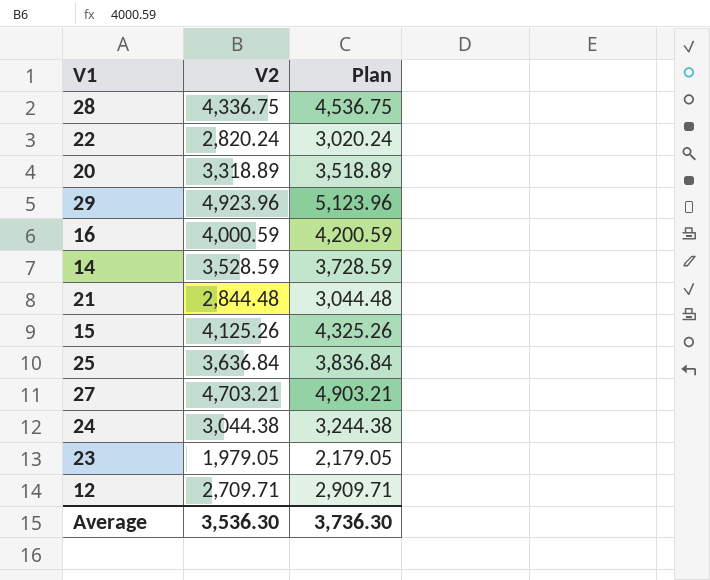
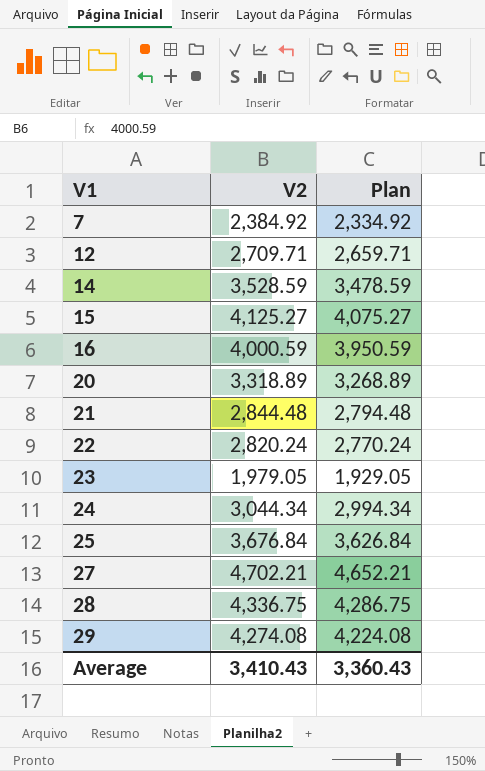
row order: none -> V1 ascending
column Plan | formula: [V2] + 200 -> [V2] - 50
row 7: none -> 2,384.92 | 2,334.92
15 | V2: 4,125.26 -> 4,125.27
24 | V2: 3,044.38 -> 3,044.34
25 | V2: 3,636.84 -> 3,676.84
27 | V2: 4,703.21 -> 4,702.21
29 | V2: 4,923.96 -> 4,274.08
Average | V2: 3,536.30 -> 3,410.43
Average | Plan: 3,736.30 -> 3,360.43

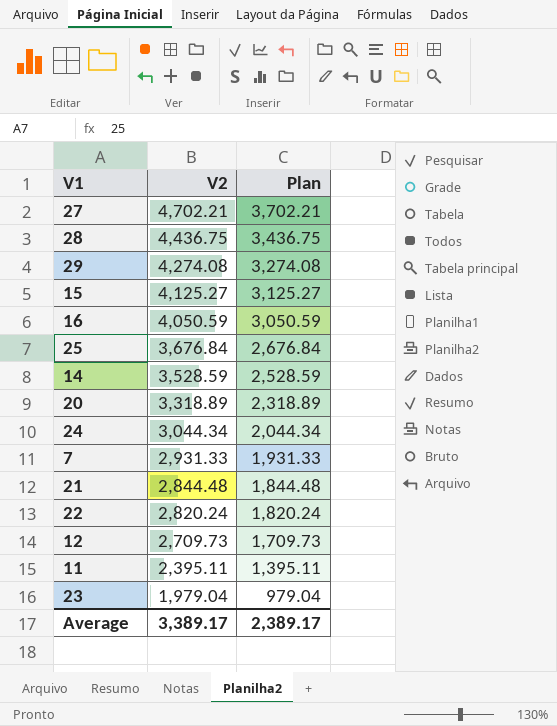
row order: V1 ascending -> V2 descending
column Plan | formula: [V2] - 50 -> [V2] - 1000
28 | V2: 4,336.75 -> 4,436.75
16 | V2: 4,000.59 -> 4,050.59
7 | V2: 2,384.92 -> 2,931.33
12 | V2: 2,709.71 -> 2,709.73
row 11: none -> 2,395.11 | 1,395.11
23 | V2: 1,979.05 -> 1,979.04
Average | V2: 3,410.43 -> 3,389.17
Average | Plan: 3,360.43 -> 2,389.17

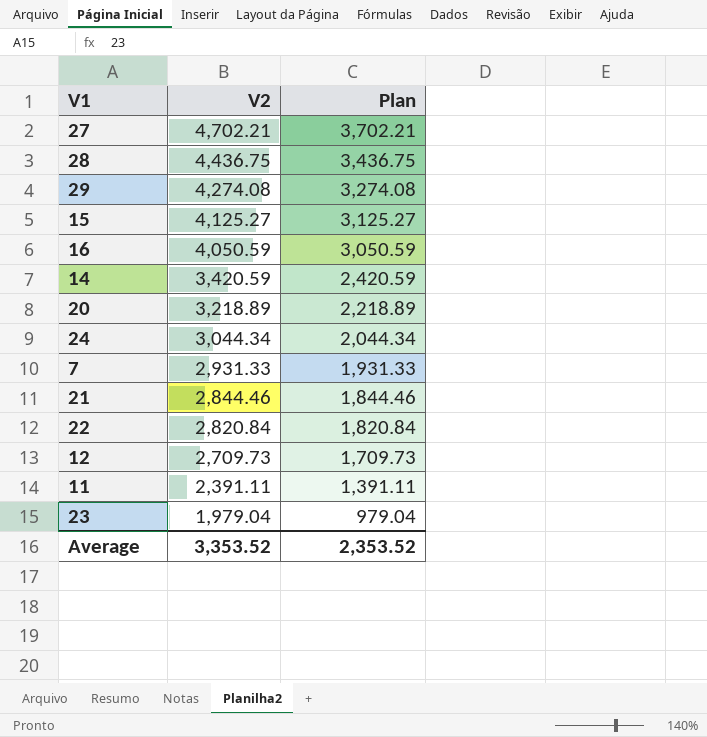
row 25: 3,676.84 | 2,676.84 -> none
14 | V2: 3,528.59 -> 3,420.59
14 | Plan: 2,528.59 -> 2,420.59
20 | V2: 3,318.89 -> 3,218.89
20 | Plan: 2,318.89 -> 2,218.89
21 | V2: 2,844.48 -> 2,844.46
21 | Plan: 1,844.48 -> 1,844.46
22 | V2: 2,820.24 -> 2,820.84
22 | Plan: 1,820.24 -> 1,820.84
11 | V2: 2,395.11 -> 2,391.11
11 | Plan: 1,395.11 -> 1,391.11
Average | V2: 3,389.17 -> 3,353.52
Average | Plan: 2,389.17 -> 2,353.52

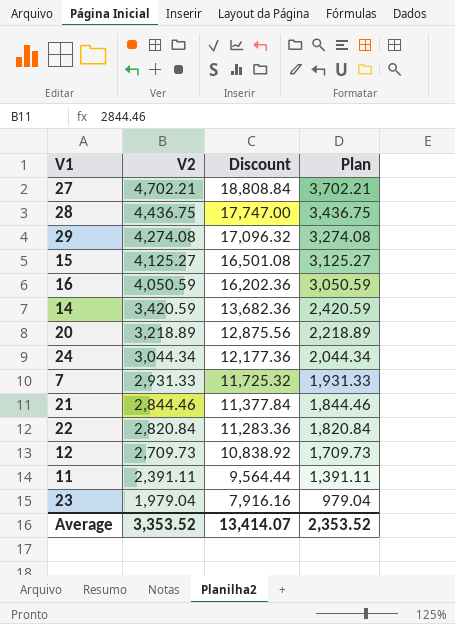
column Discount | formula: none -> [V2] * 4

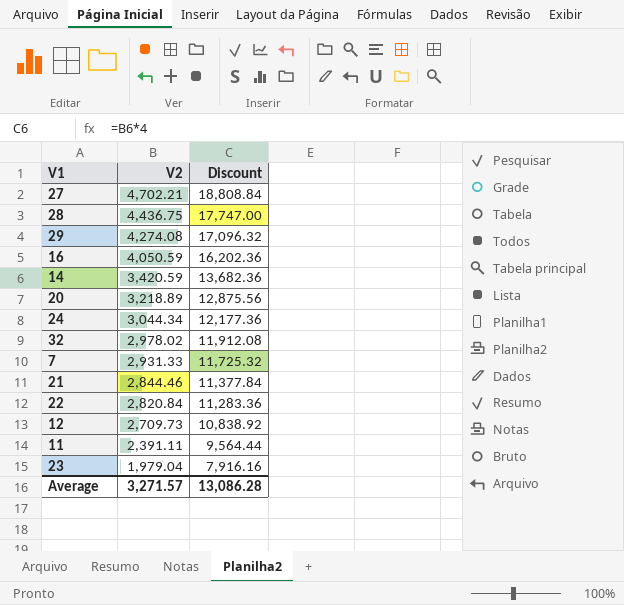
column Plan | formula: [V2] - 1000 -> none
row 15: 4,125.27 | 16,501.08 | 3,125.27 -> none
row 32: none -> 2,978.02 | 11,912.08
Average | V2: 3,353.52 -> 3,271.57
Average | Discount: 13,414.07 -> 13,086.28

